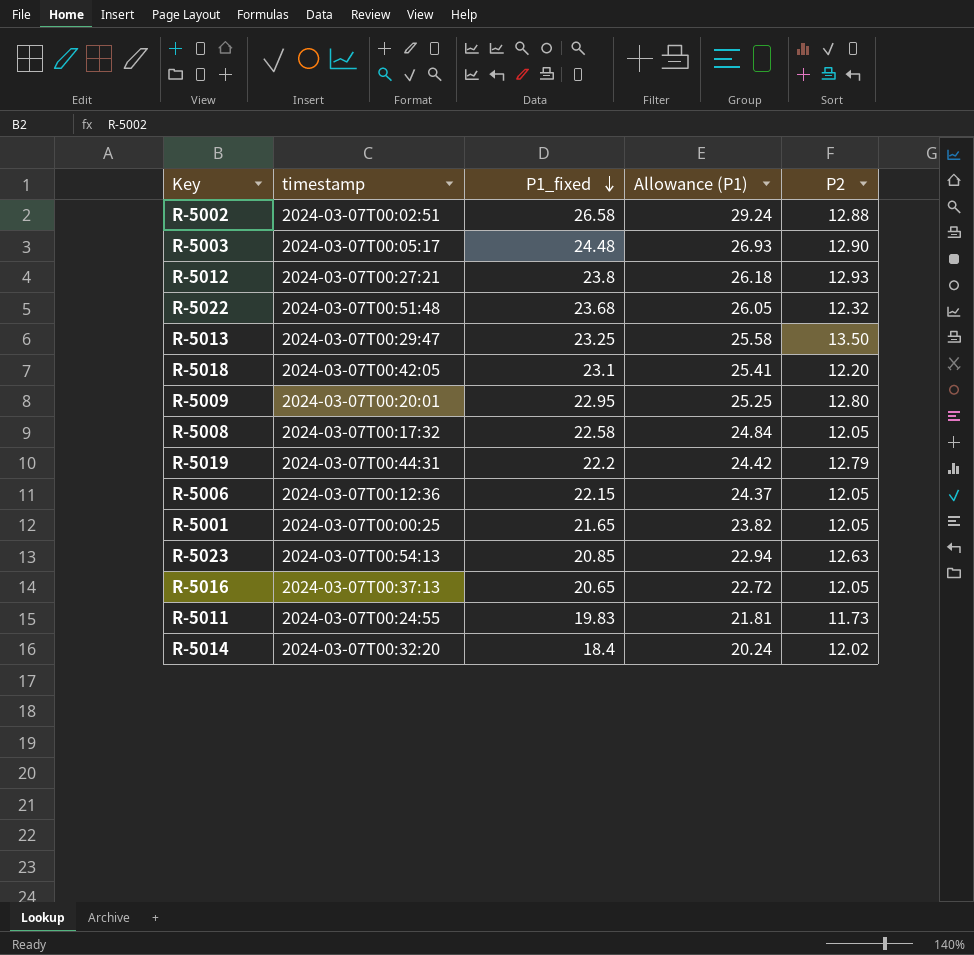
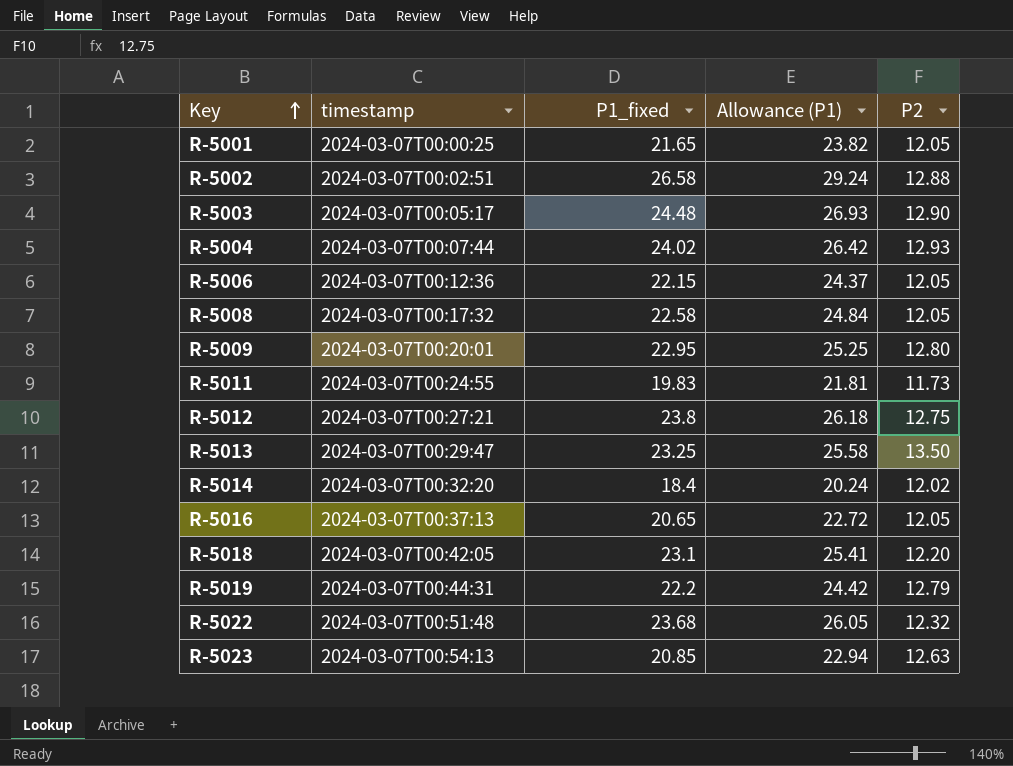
row order: P1_fixed descending -> Key ascending
row R-5004: none -> 2024-03-07T00:07:44 | 24.02 | 26.42 | 12.93
R-5012 | P2: 12.93 -> 12.75

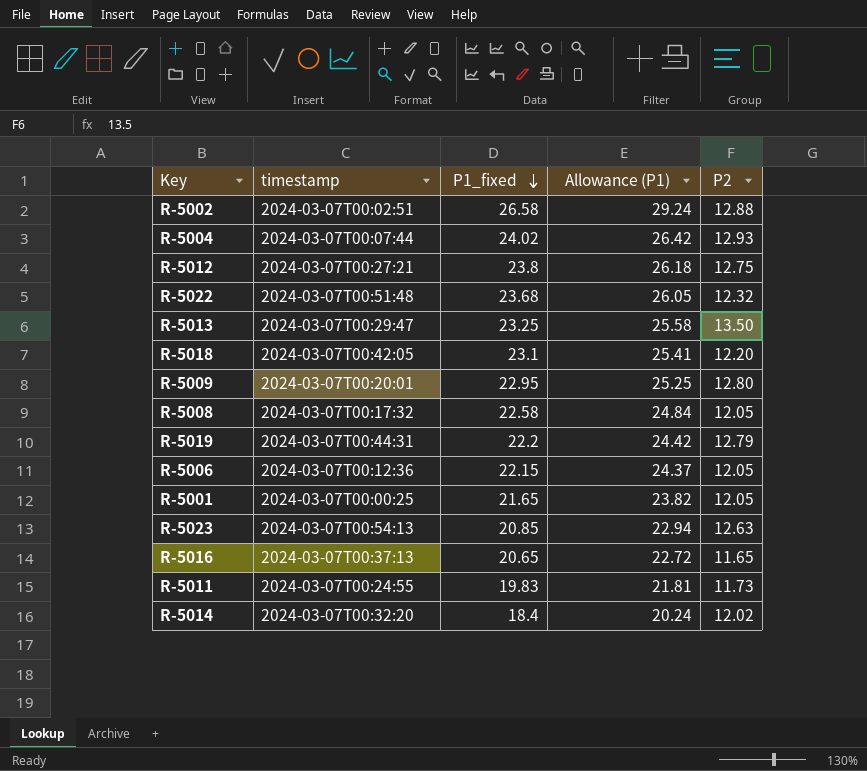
row order: Key ascending -> P1_fixed descending
row R-5003: 2024-03-07T00:05:17 | 24.48 | 26.93 | 12.90 -> none
R-5016 | P2: 12.05 -> 11.65

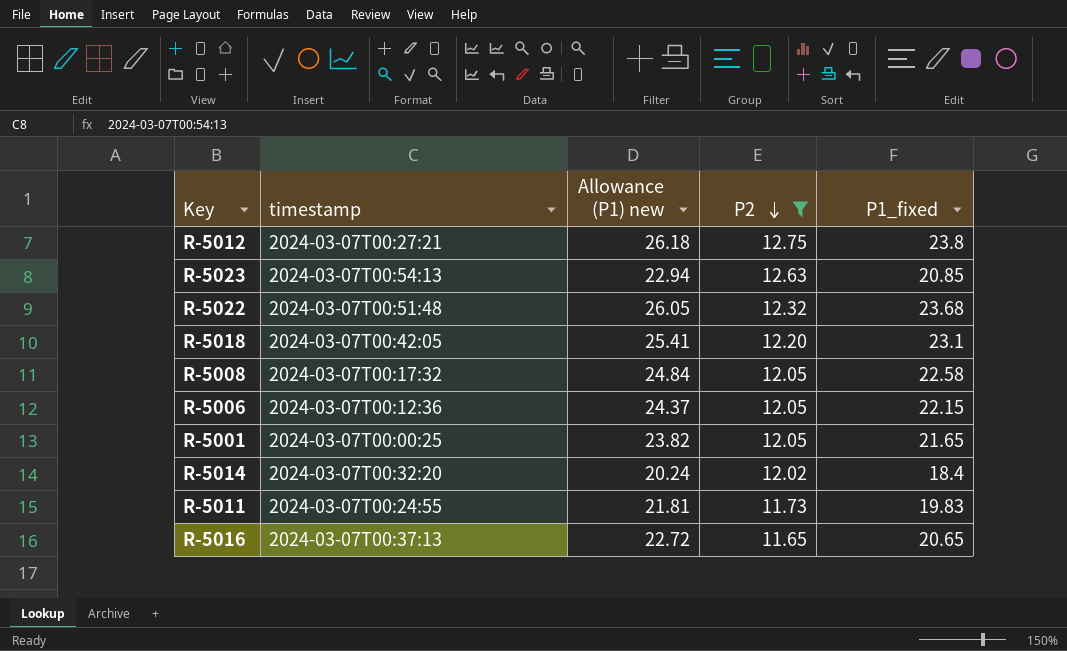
filter: none -> P2 <= 12.75
row order: P1_fixed descending -> P2 descending
column name: Allowance (P1) -> Allowance (P1) new
column P1_fixed | position: 3 -> 5

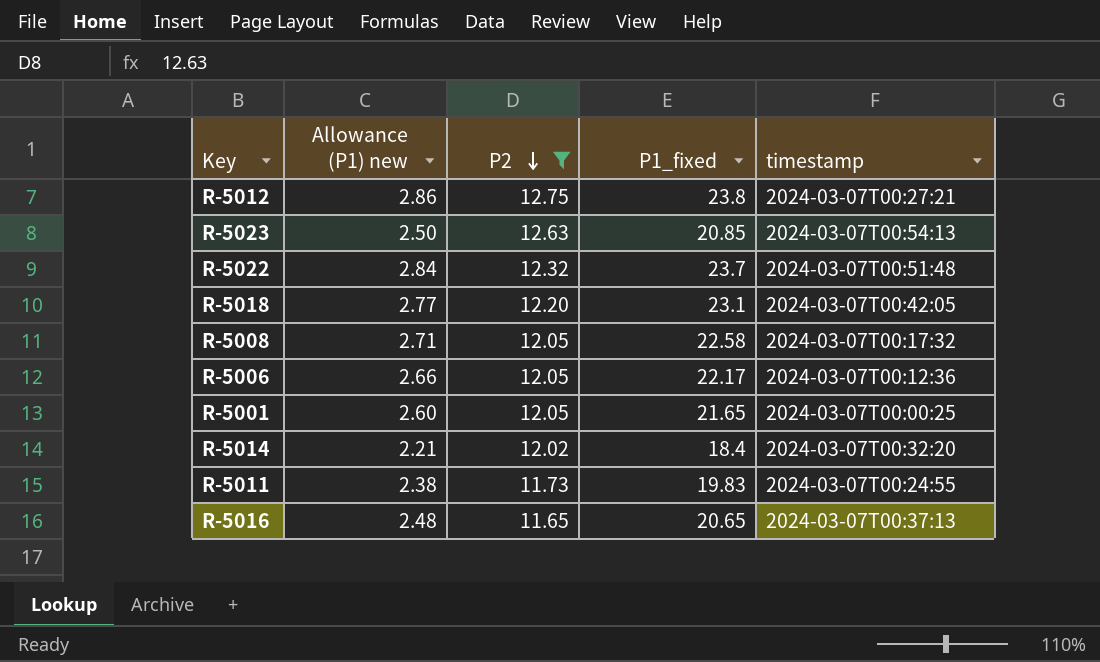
column Allowance (P1) new | formula: [P1_fixed] * 1.1 -> [P1_fixed] * 0.12
column timestamp | position: 2 -> 5
R-5022 | P1_fixed: 23.68 -> 23.7
R-5006 | P1_fixed: 22.15 -> 22.17

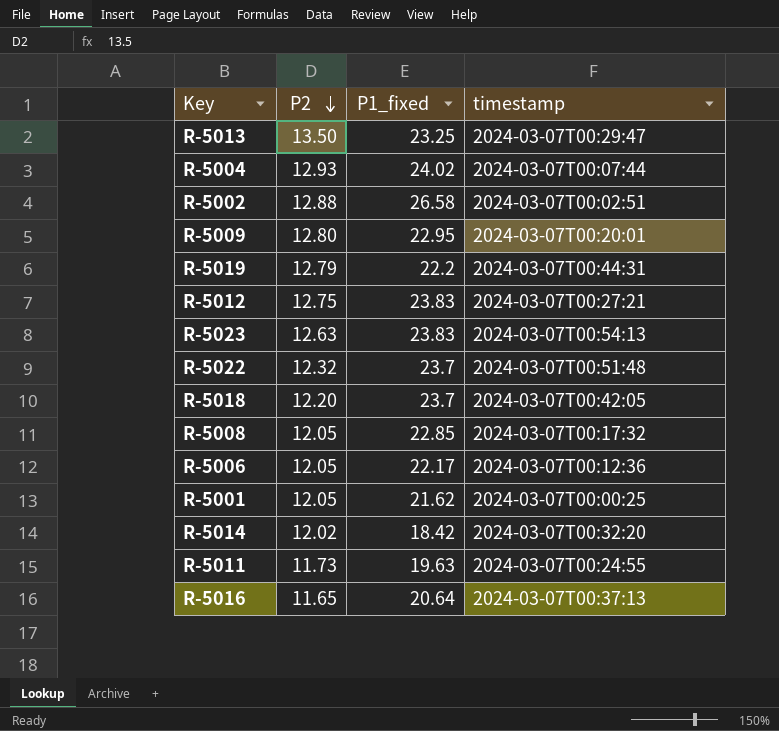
filter: P2 <= 12.75 -> none
column Allowance (P1) new | formula: [P1_fixed] * 0.12 -> none
R-5012 | P1_fixed: 23.8 -> 23.83
R-5023 | P1_fixed: 20.85 -> 23.83
R-5018 | P1_fixed: 23.1 -> 23.7
R-5008 | P1_fixed: 22.58 -> 22.85
R-5001 | P1_fixed: 21.65 -> 21.62
R-5014 | P1_fixed: 18.4 -> 18.42
R-5011 | P1_fixed: 19.83 -> 19.63
R-5016 | P1_fixed: 20.65 -> 20.64

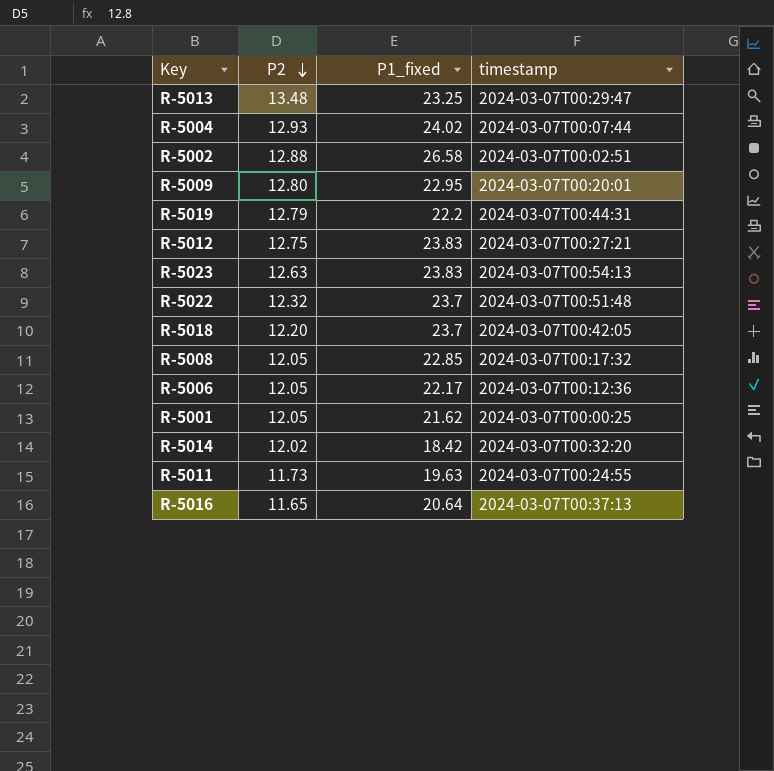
R-5013 | P2: 13.50 -> 13.48

